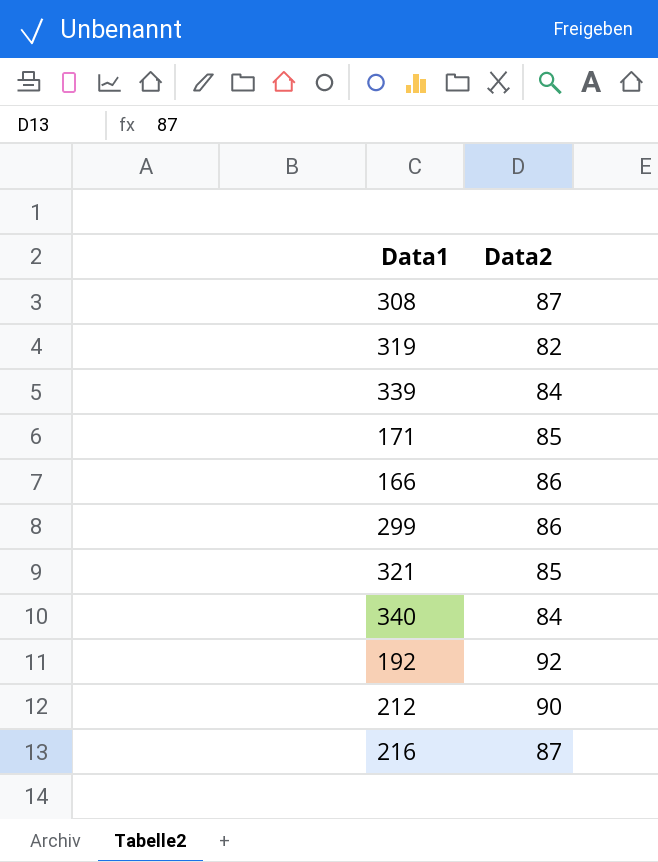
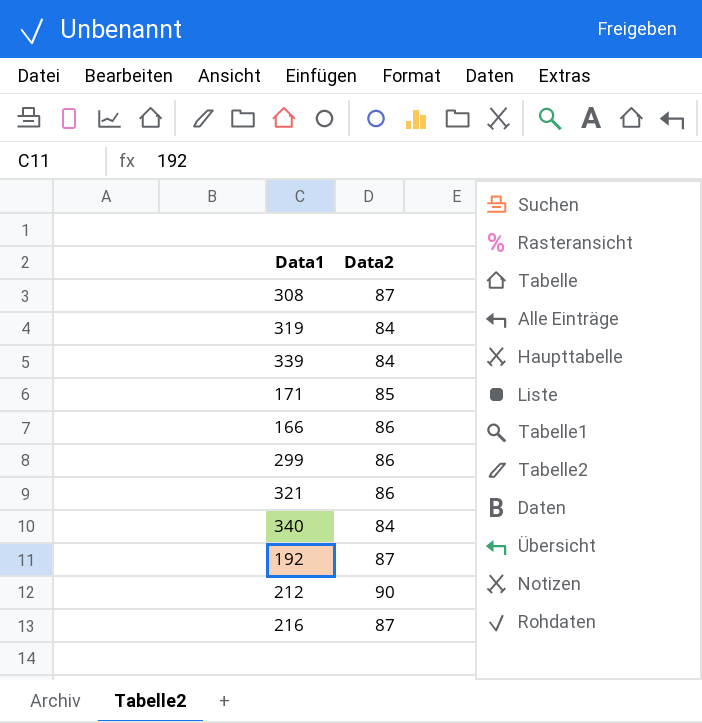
319 | Data2: 82 -> 84
321 | Data2: 85 -> 86
192 | Data2: 92 -> 87

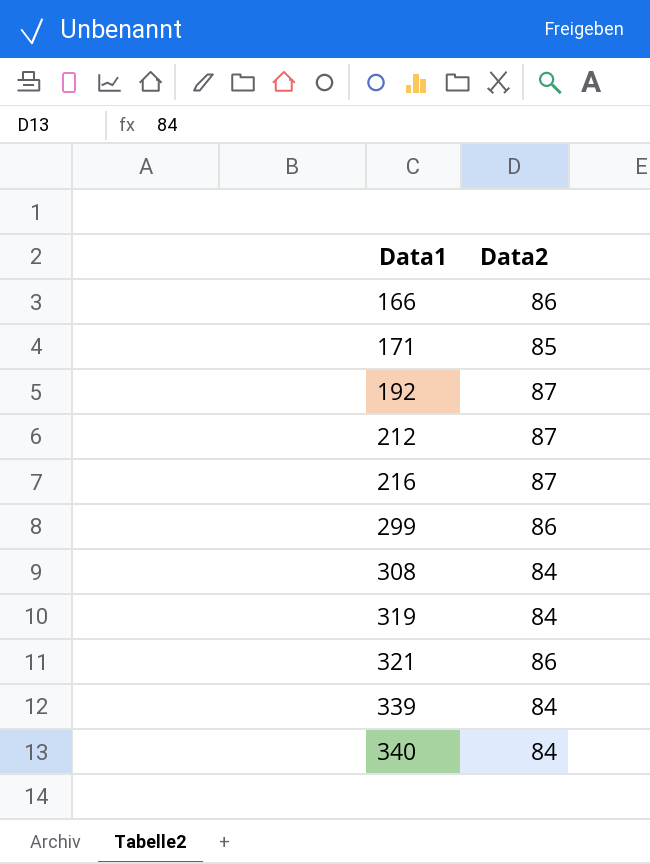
row order: none -> Data1 ascending
212 | Data2: 90 -> 87
308 | Data2: 87 -> 84

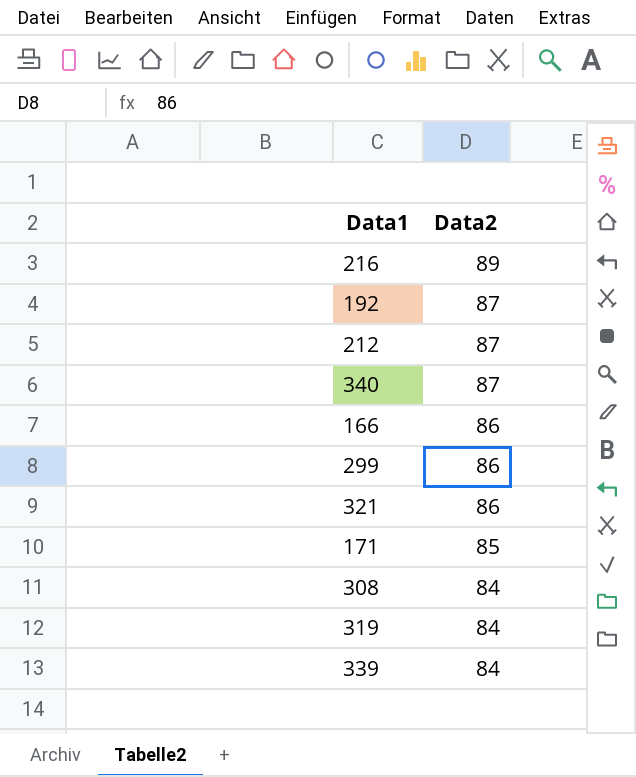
row order: Data1 ascending -> Data2 descending
216 | Data2: 87 -> 89
340 | Data2: 84 -> 87

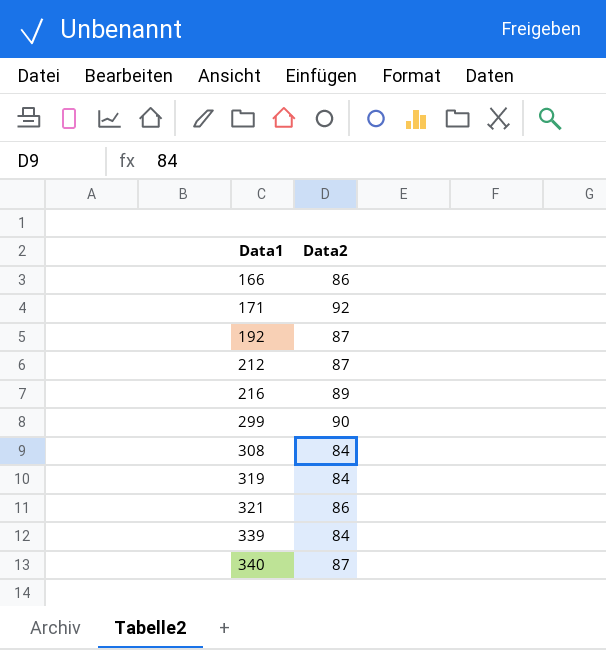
row order: Data2 descending -> Data1 ascending
171 | Data2: 85 -> 92
299 | Data2: 86 -> 90

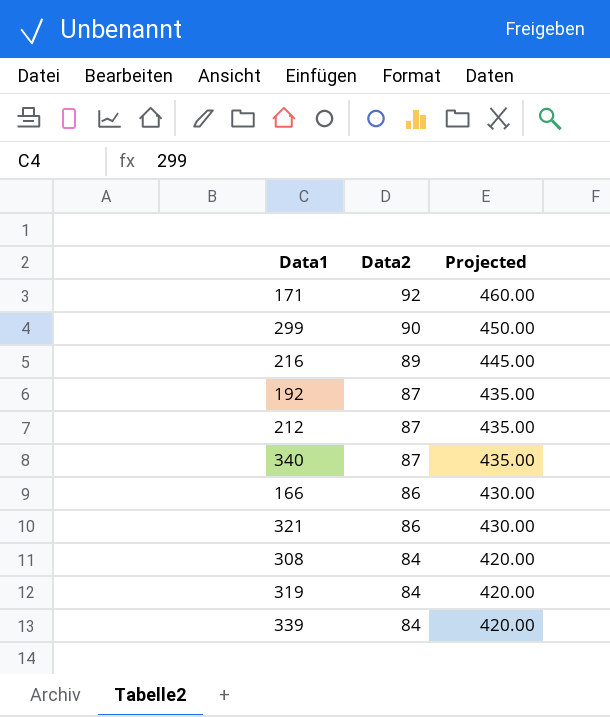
row order: Data1 ascending -> Data2 descending
column Projected | formula: none -> [Data2] * 5

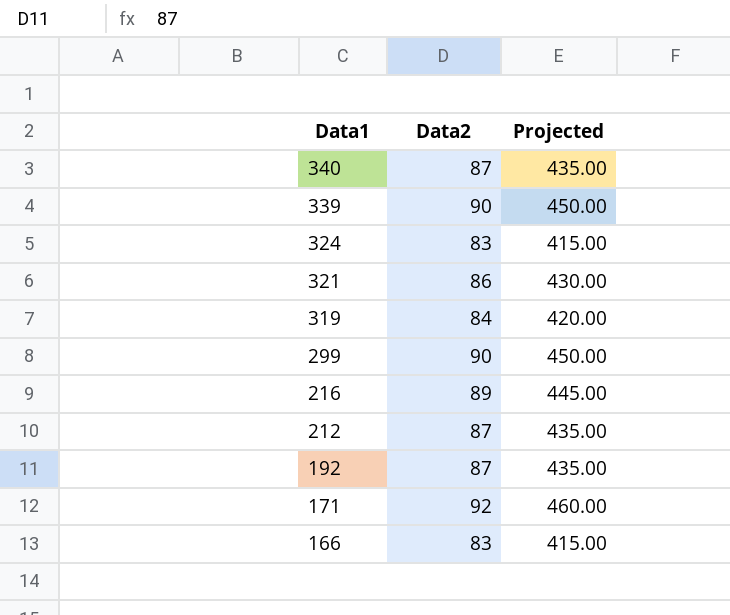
row order: Data2 descending -> Data1 descending
row 308: 84 | 420.00 -> none
339 | Data2: 84 -> 90
339 | Projected: 420.00 -> 450.00
row 324: none -> 83 | 415.00
166 | Data2: 86 -> 83
166 | Projected: 430.00 -> 415.00

